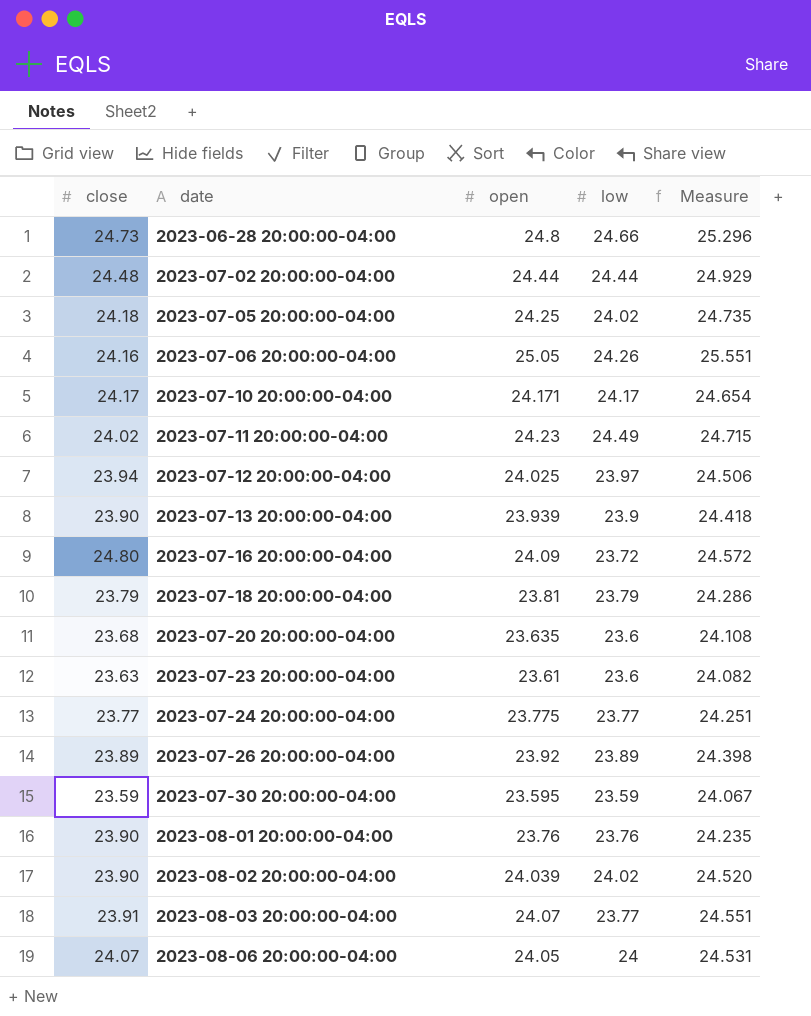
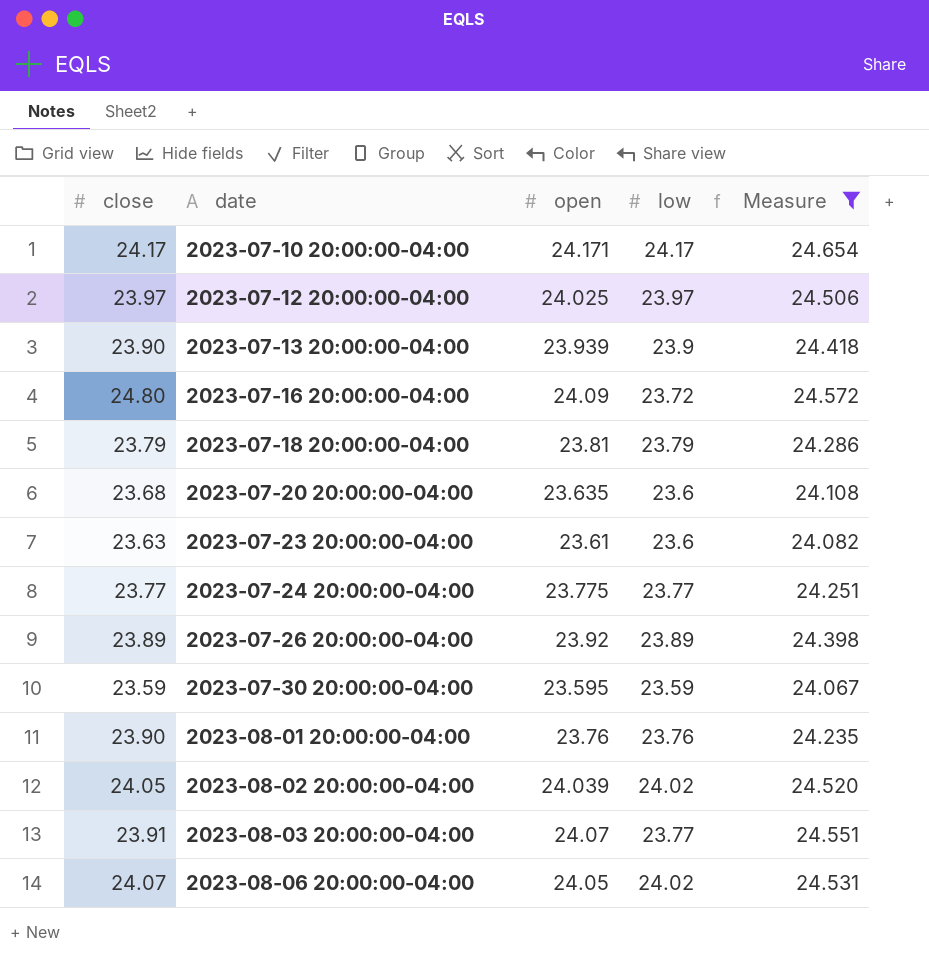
filter: none -> Measure <= 24.654
2023-07-12 20:00:00-04:00 | close: 23.94 -> 23.97
2023-08-02 20:00:00-04:00 | close: 23.90 -> 24.05
2023-08-06 20:00:00-04:00 | low: 24 -> 24.02

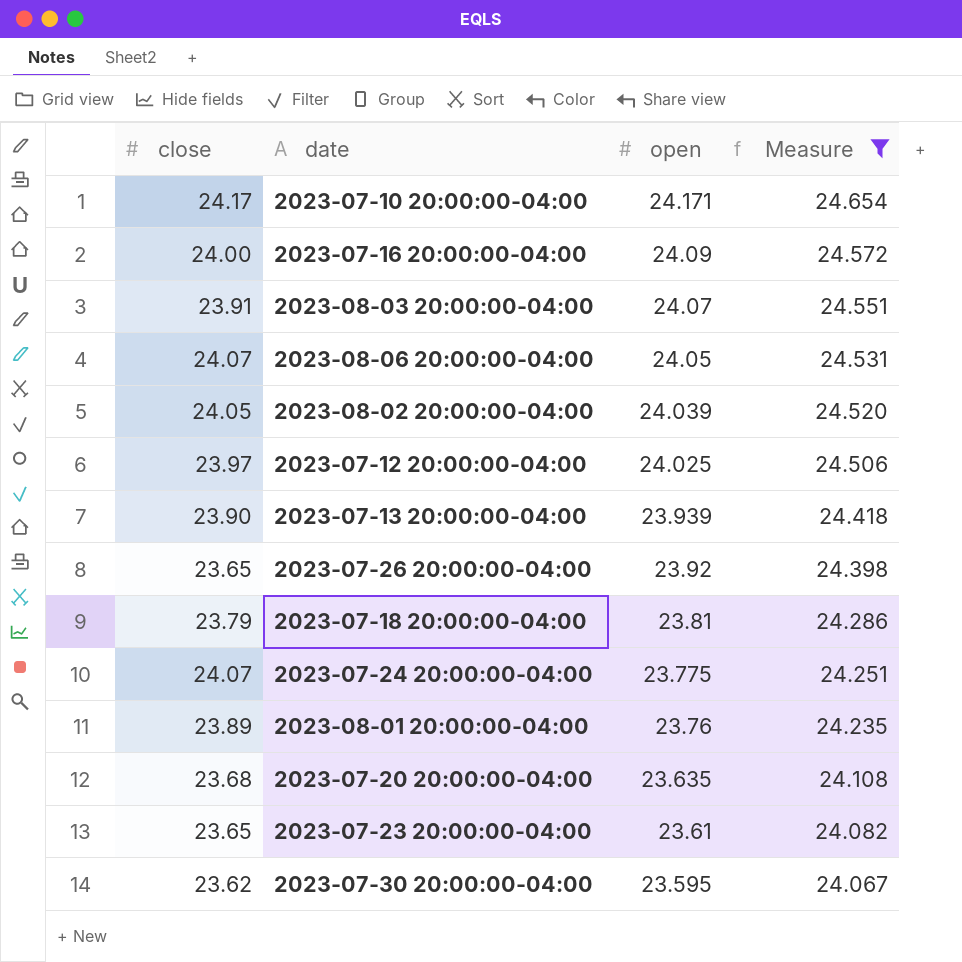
row order: date ascending -> open descending
column low | position: 4 -> none
2023-07-16 20:00:00-04:00 | close: 24.80 -> 24.00
2023-07-26 20:00:00-04:00 | close: 23.89 -> 23.65
2023-07-24 20:00:00-04:00 | close: 23.77 -> 24.07
2023-08-01 20:00:00-04:00 | close: 23.90 -> 23.89
2023-07-23 20:00:00-04:00 | close: 23.63 -> 23.65
2023-07-30 20:00:00-04:00 | close: 23.59 -> 23.62

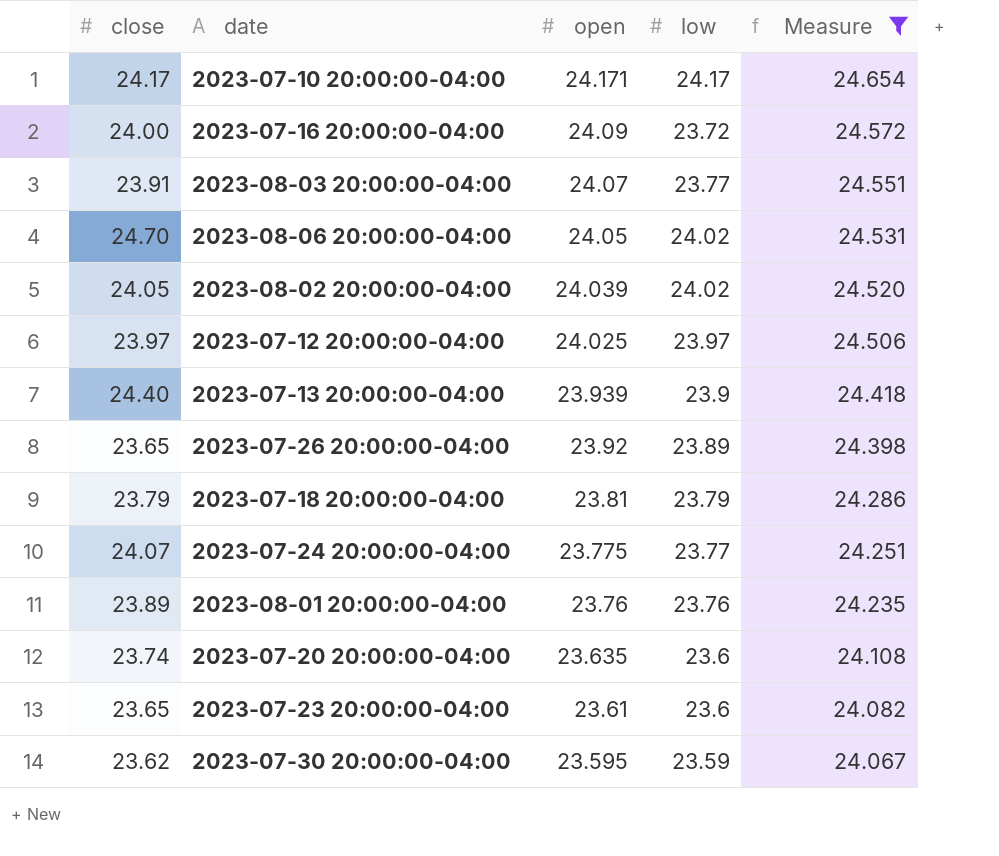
column low | position: none -> 4
2023-08-06 20:00:00-04:00 | close: 24.07 -> 24.70
2023-07-13 20:00:00-04:00 | close: 23.90 -> 24.40
2023-07-20 20:00:00-04:00 | close: 23.68 -> 23.74

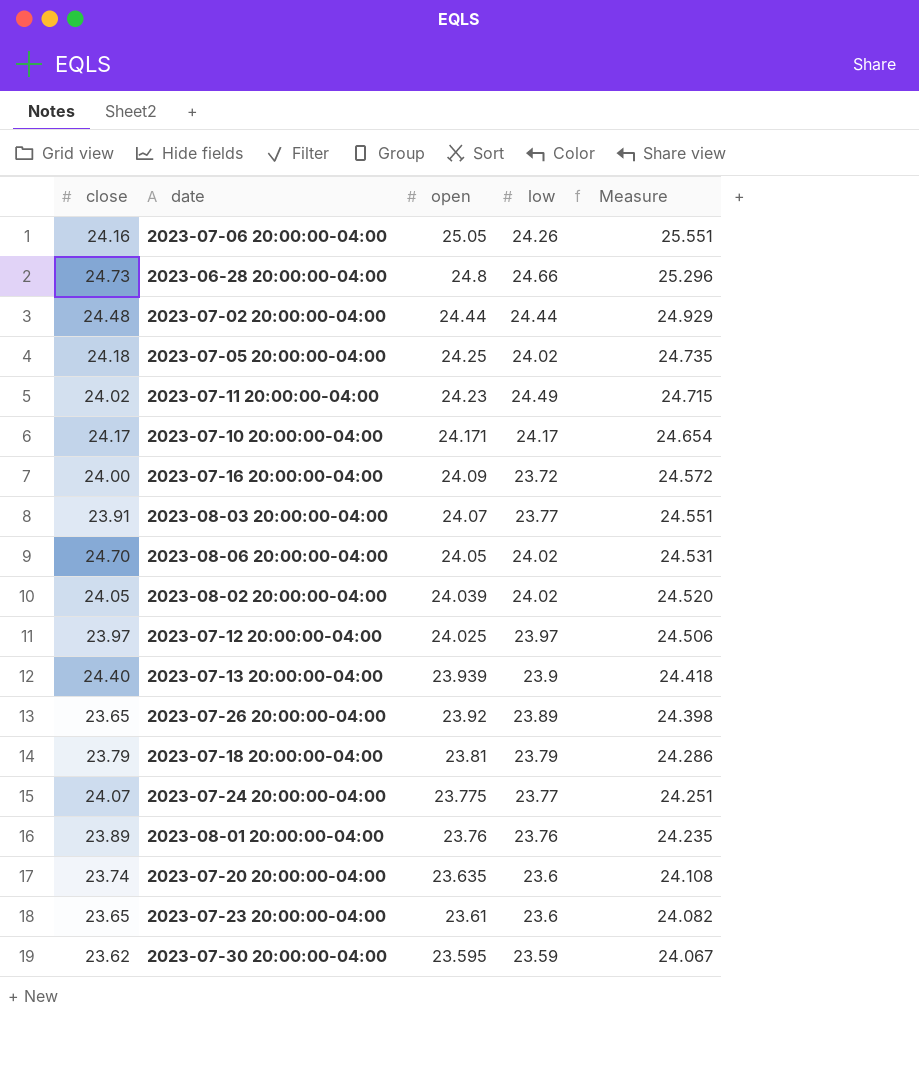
filter: Measure <= 24.654 -> none

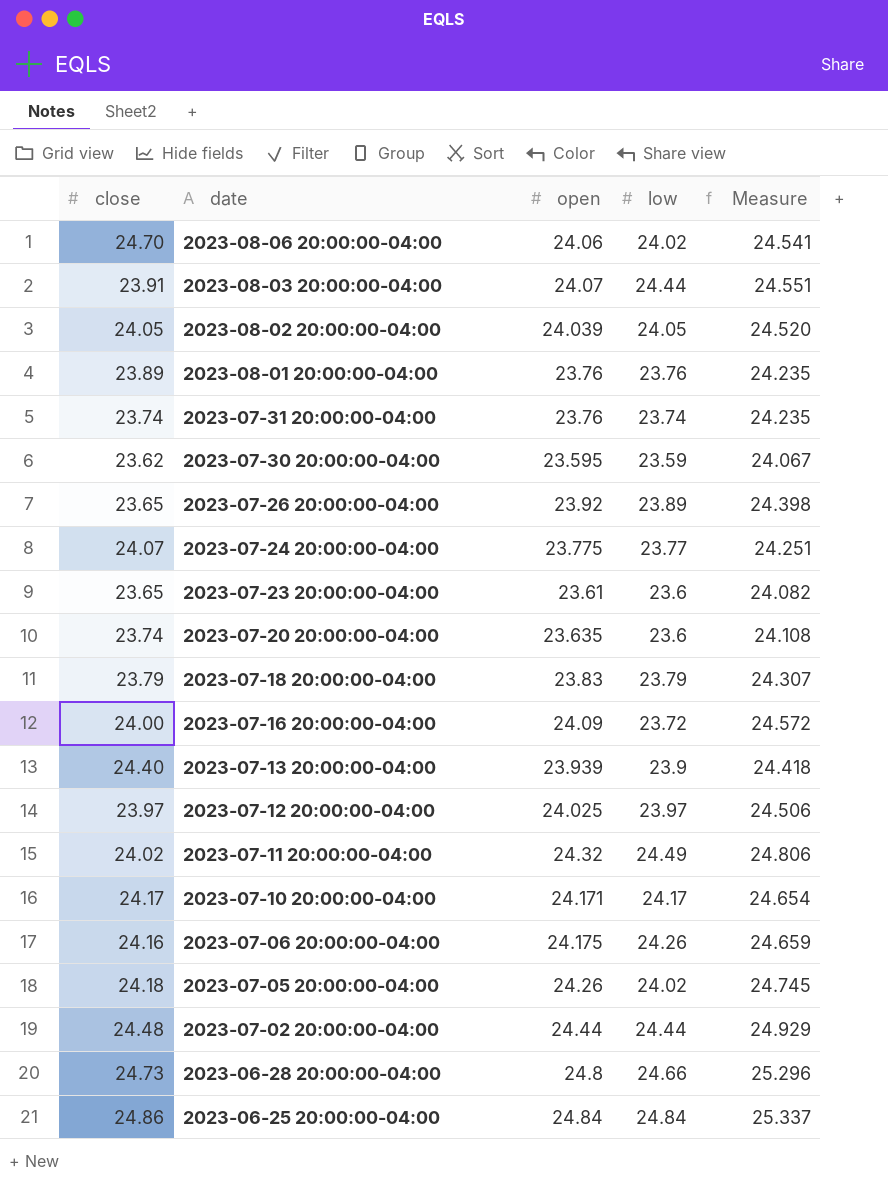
row order: open descending -> date descending
2023-08-06 20:00:00-04:00 | open: 24.05 -> 24.06
2023-08-06 20:00:00-04:00 | Measure: 24.531 -> 24.541
2023-08-03 20:00:00-04:00 | low: 23.77 -> 24.44
2023-08-02 20:00:00-04:00 | low: 24.02 -> 24.05
row 2023-07-31 20:00:00-04:00: none -> 23.74 | 23.76 | 23.74 | 24.235
2023-07-18 20:00:00-04:00 | open: 23.81 -> 23.83
2023-07-18 20:00:00-04:00 | Measure: 24.286 -> 24.307
2023-07-11 20:00:00-04:00 | open: 24.23 -> 24.32
2023-07-11 20:00:00-04:00 | Measure: 24.715 -> 24.806
2023-07-06 20:00:00-04:00 | open: 25.05 -> 24.175
2023-07-06 20:00:00-04:00 | Measure: 25.551 -> 24.659
2023-07-05 20:00:00-04:00 | open: 24.25 -> 24.26
2023-07-05 20:00:00-04:00 | Measure: 24.735 -> 24.745
row 2023-06-25 20:00:00-04:00: none -> 24.86 | 24.84 | 24.84 | 25.337

